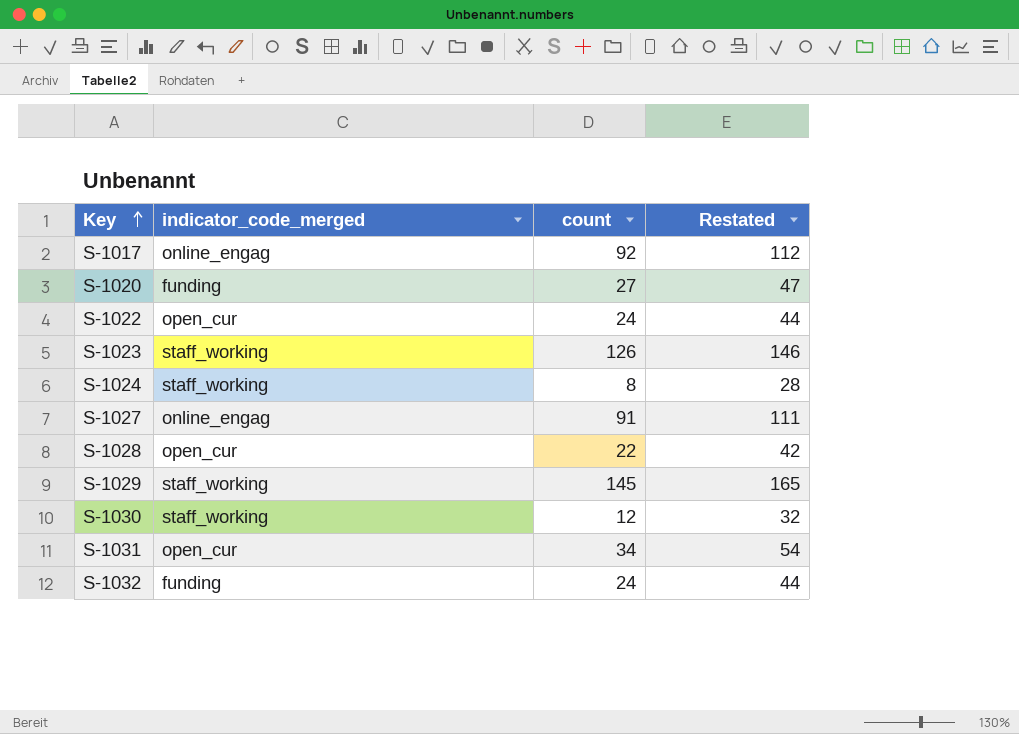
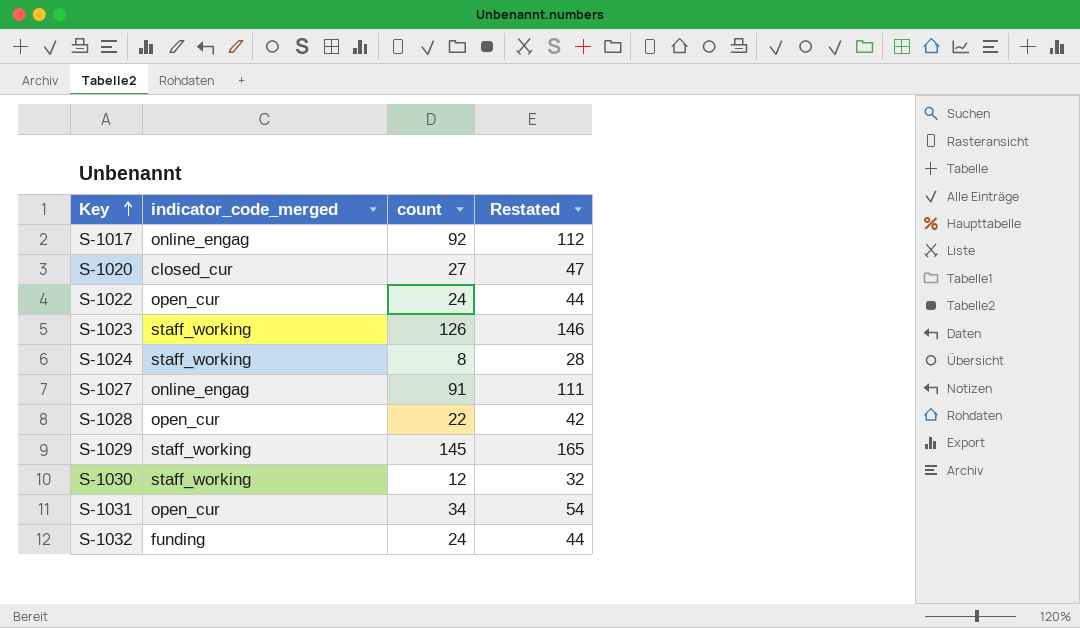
S-1020 | indicator_code_merged: funding -> closed_cur

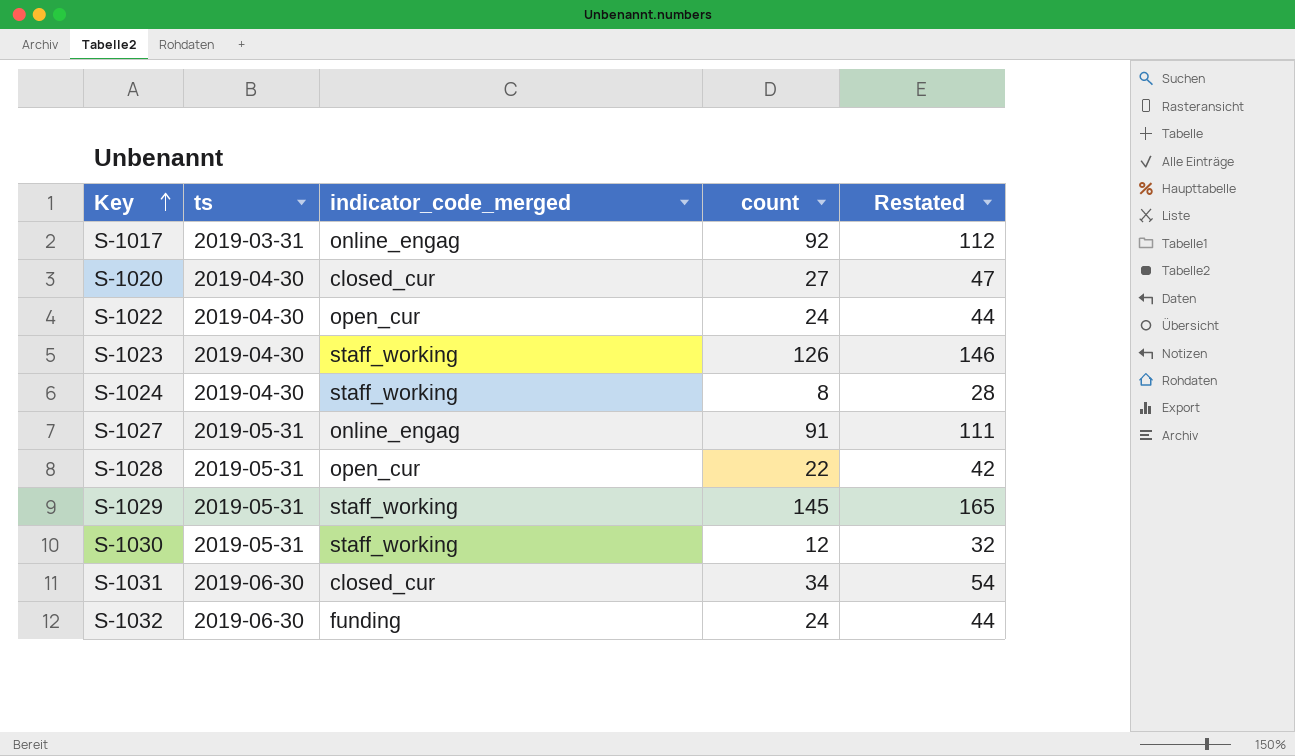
column ts | position: none -> 2
S-1031 | indicator_code_merged: open_cur -> closed_cur

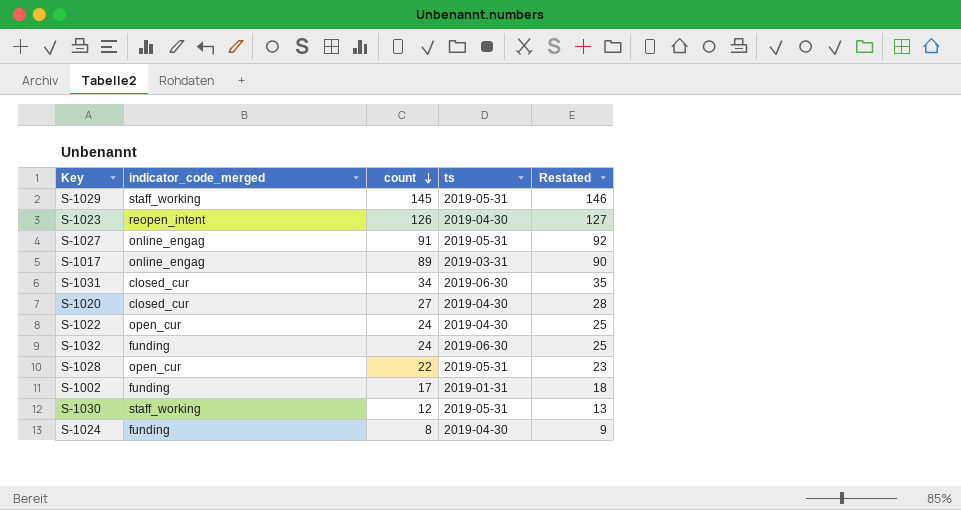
row order: Key ascending -> count descending
column ts | position: 2 -> 4
column Restated | formula: [count] + 20 -> [count] + 1
S-1023 | indicator_code_merged: staff_working -> reopen_intent
S-1017 | count: 92 -> 89
row S-1002: none -> funding | 17 | 2019-01-31 | 18
S-1024 | indicator_code_merged: staff_working -> funding

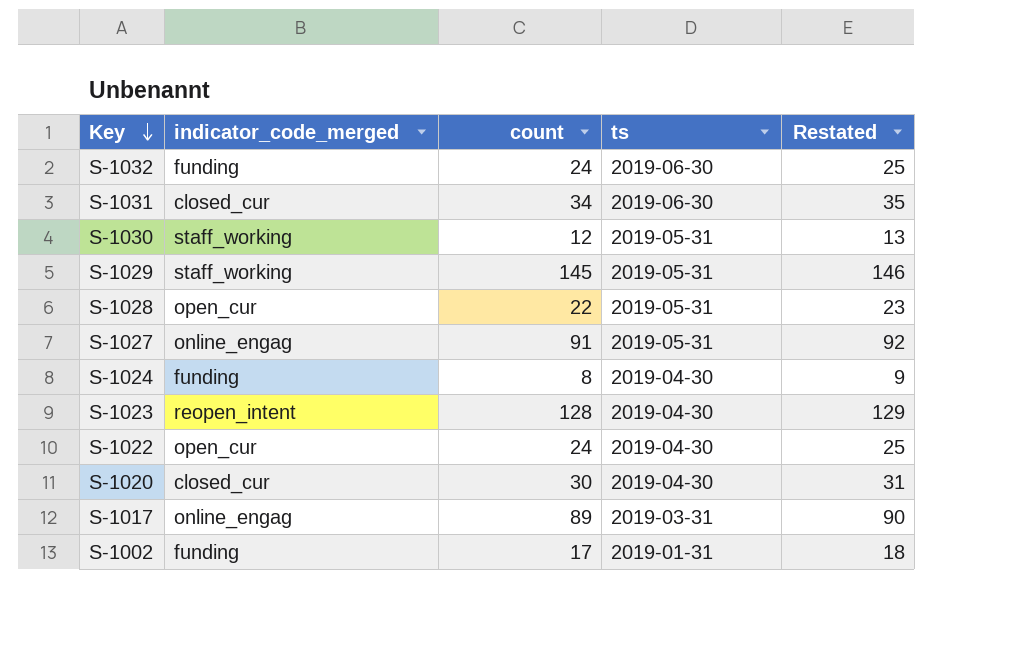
row order: count descending -> Key descending
S-1023 | count: 126 -> 128
S-1023 | Restated: 127 -> 129
S-1020 | count: 27 -> 30
S-1020 | Restated: 28 -> 31

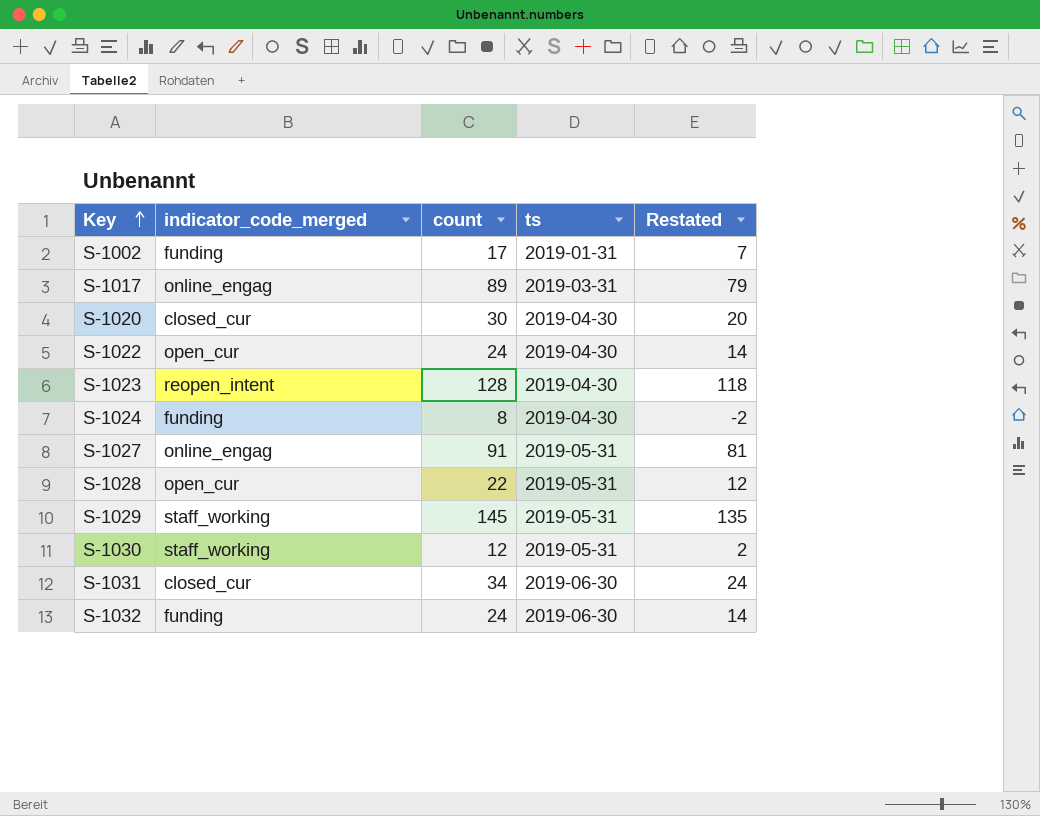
row order: Key descending -> Key ascending
column Restated | formula: [count] + 1 -> [count] - 10

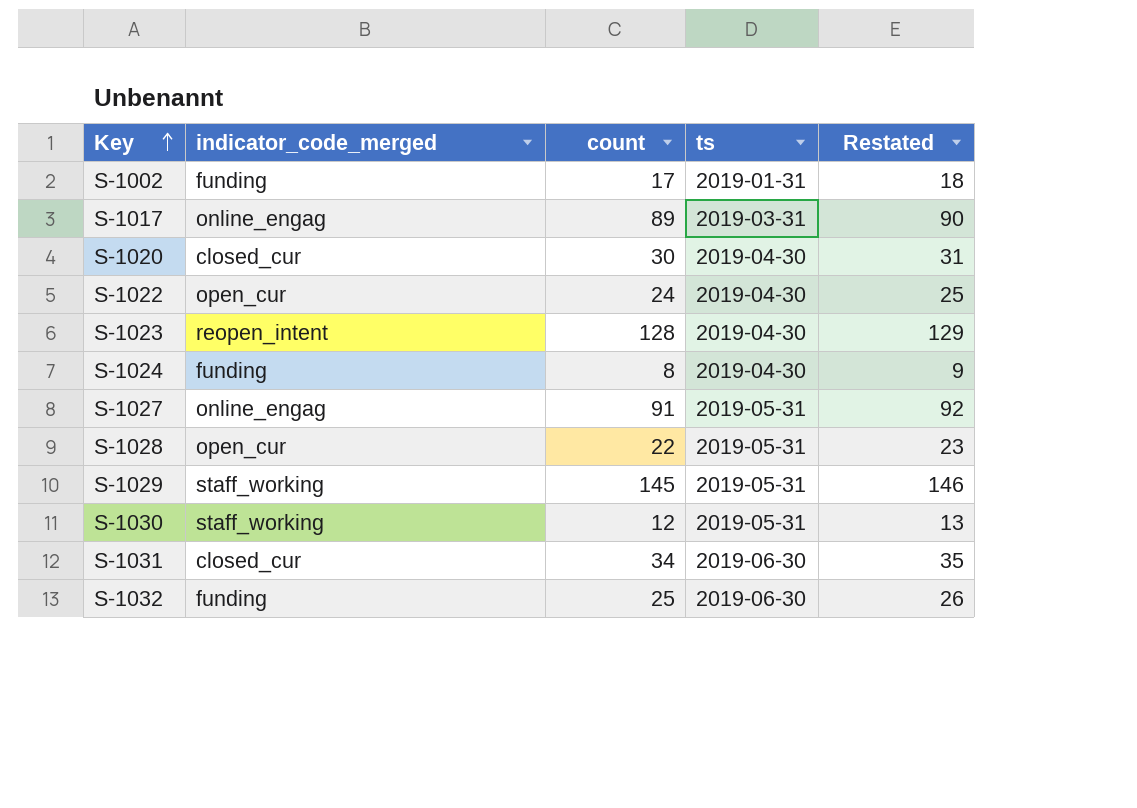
column Restated | formula: [count] - 10 -> [count] + 1
S-1032 | count: 24 -> 25

